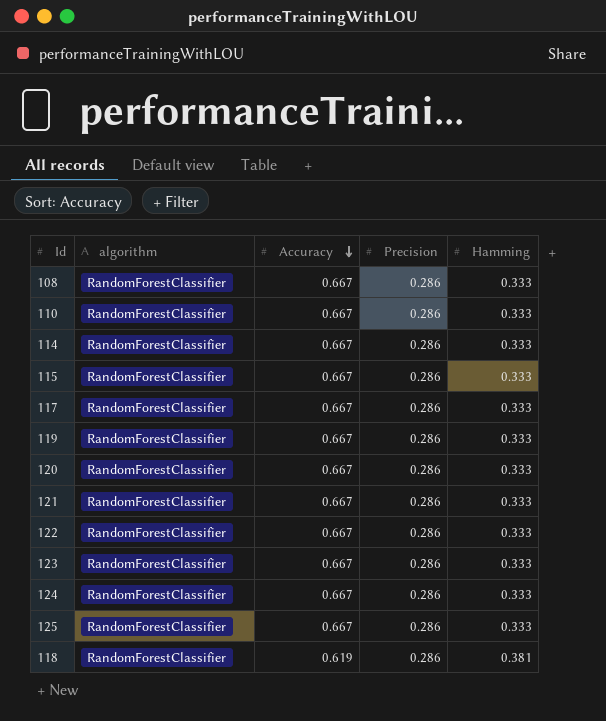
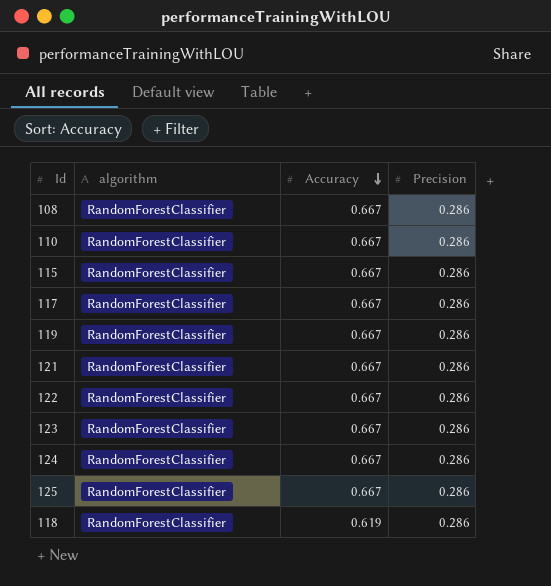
column Hamming | position: 5 -> none
row 114: RandomForestClassifier | 0.667 | 0.286 | 0.333 -> none
row 120: RandomForestClassifier | 0.667 | 0.286 | 0.333 -> none

